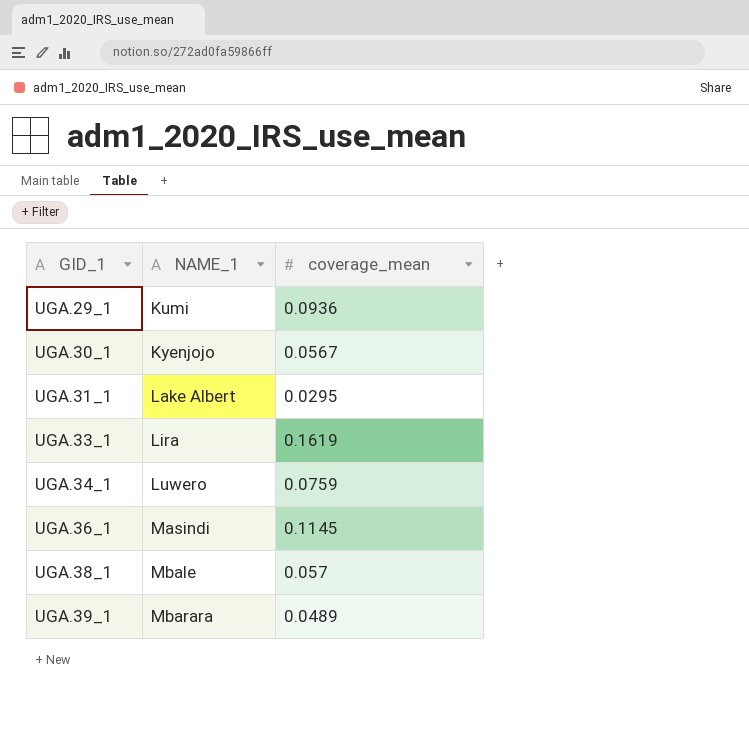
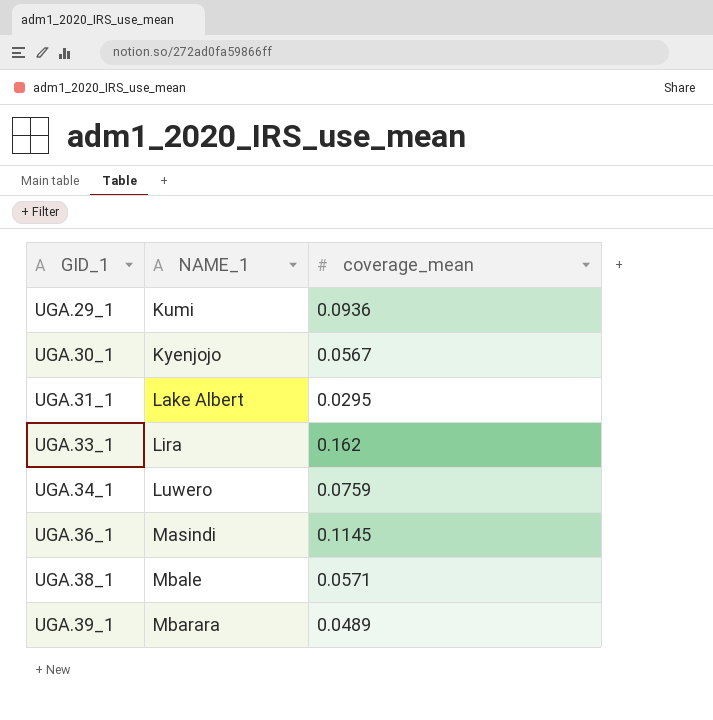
UGA.33_1 | coverage_mean: 0.1619 -> 0.162
UGA.38_1 | coverage_mean: 0.057 -> 0.0571

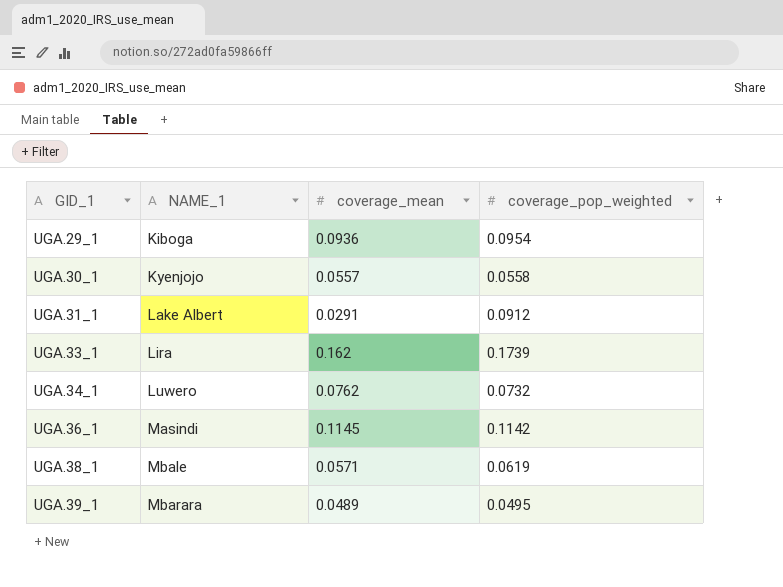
column coverage_pop_weighted | position: none -> 4
UGA.29_1 | NAME_1: Kumi -> Kiboga
UGA.30_1 | coverage_mean: 0.0567 -> 0.0557
UGA.31_1 | coverage_mean: 0.0295 -> 0.0291
UGA.34_1 | coverage_mean: 0.0759 -> 0.0762

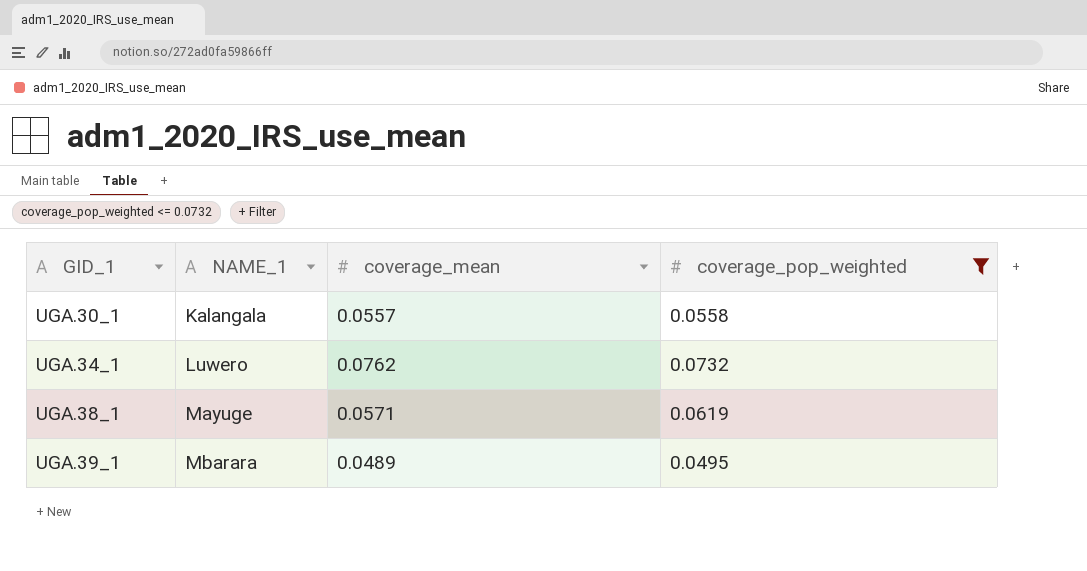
filter: none -> coverage_pop_weighted <= 0.0732
UGA.30_1 | NAME_1: Kyenjojo -> Kalangala
UGA.38_1 | NAME_1: Mbale -> Mayuge

